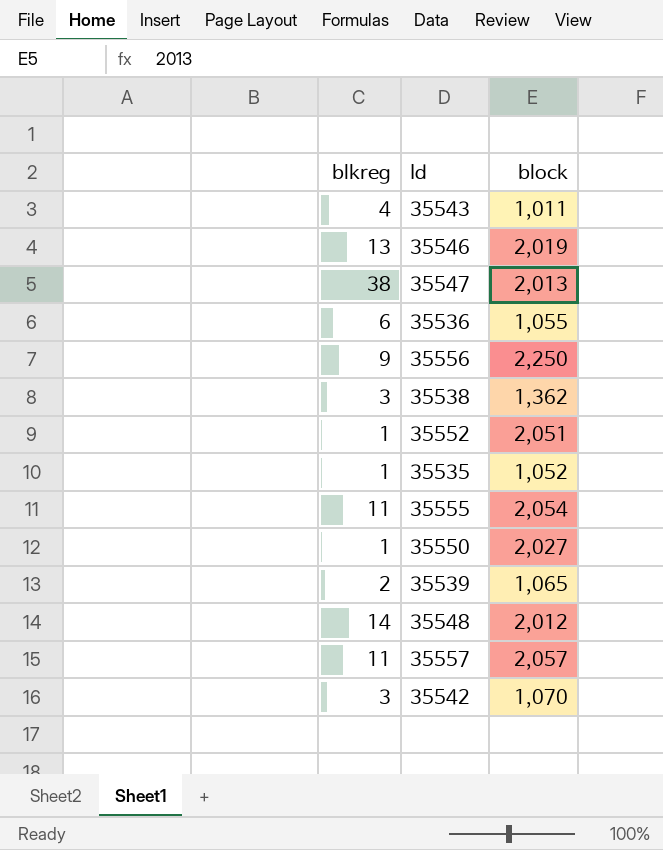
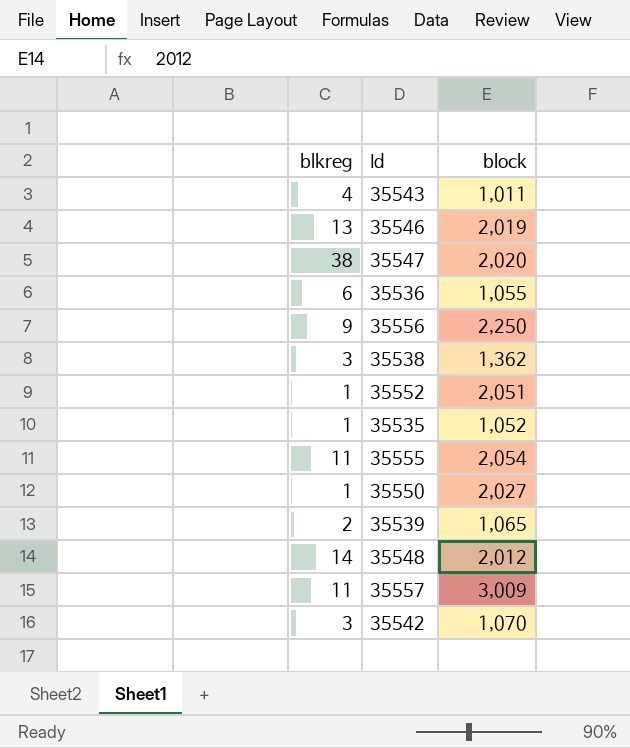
35547 | block: 2,013 -> 2,020
35557 | block: 2,057 -> 3,009

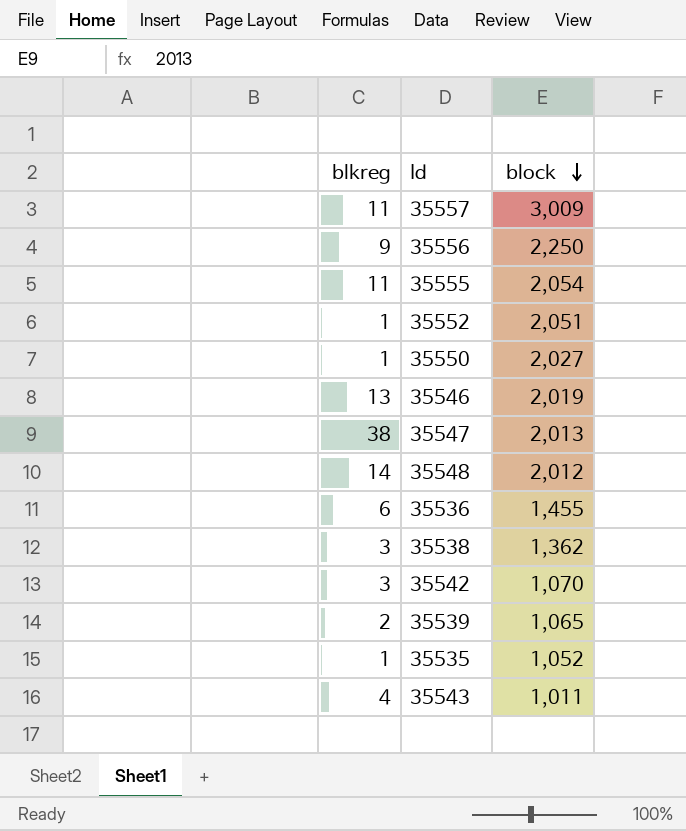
row order: none -> block descending
35547 | block: 2,020 -> 2,013
35536 | block: 1,055 -> 1,455

